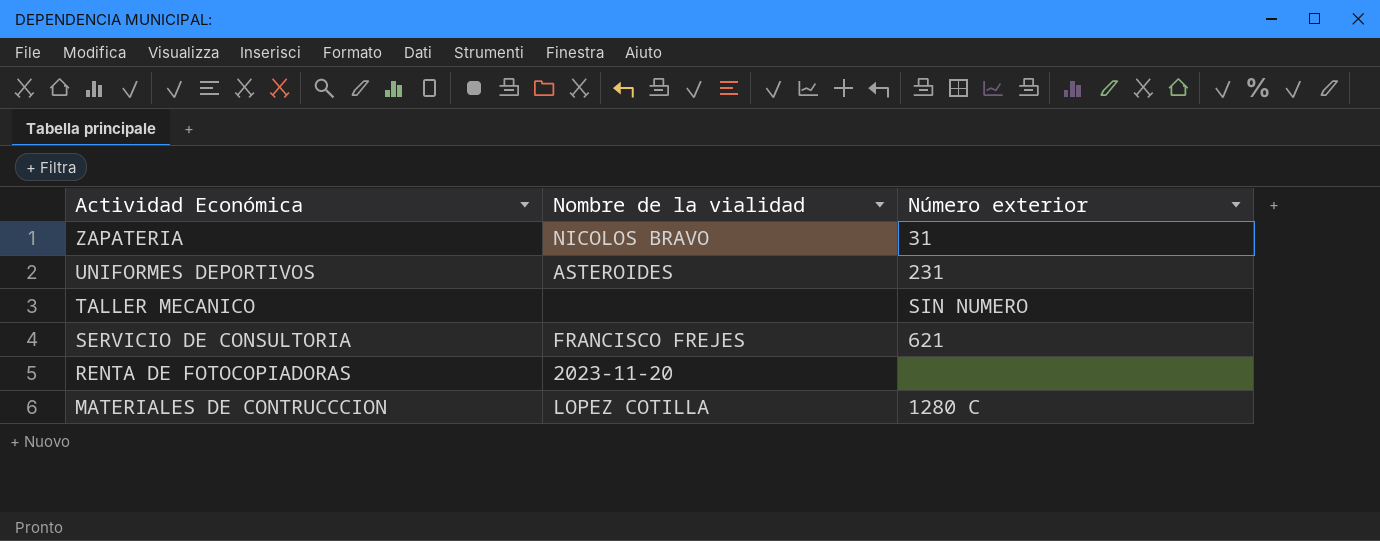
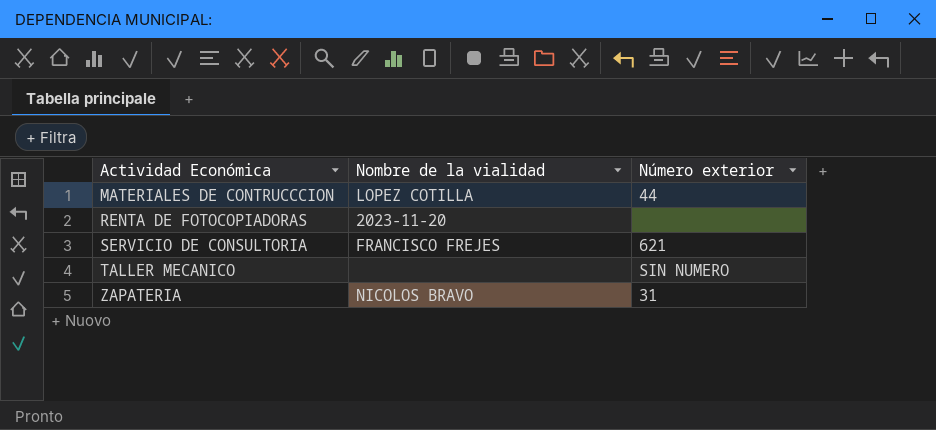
row order: Actividad Económica descending -> Actividad Económica ascending
row UNIFORMES DEPORTIVOS: ASTEROIDES | 231 -> none
MATERIALES DE CONTRUCCCION | Número exterior: 1280 C -> 44

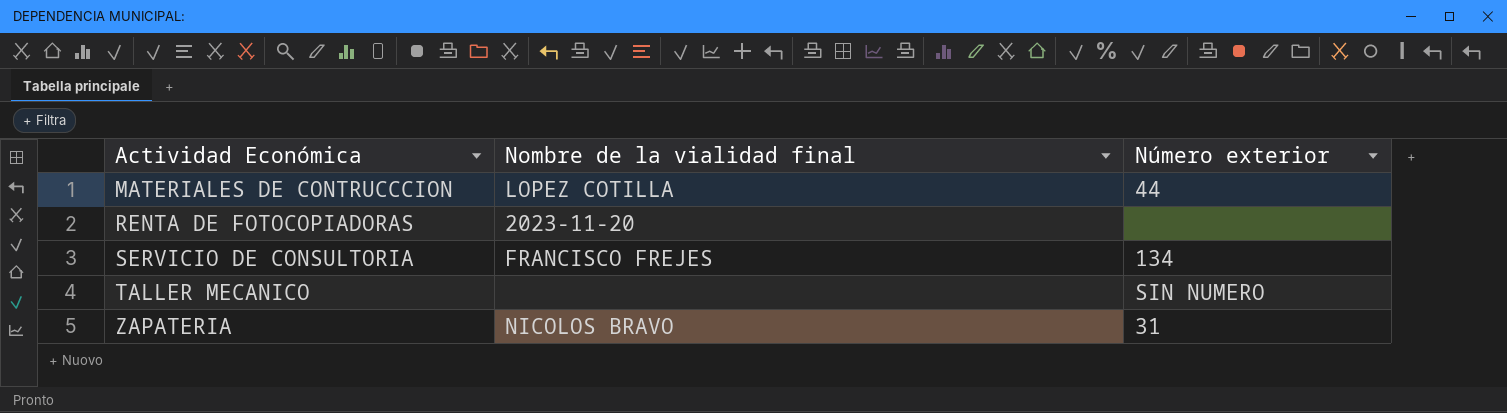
column name: Nombre de la vialidad -> Nombre de la vialidad final
SERVICIO DE CONSULTORIA | Número exterior: 621 -> 134

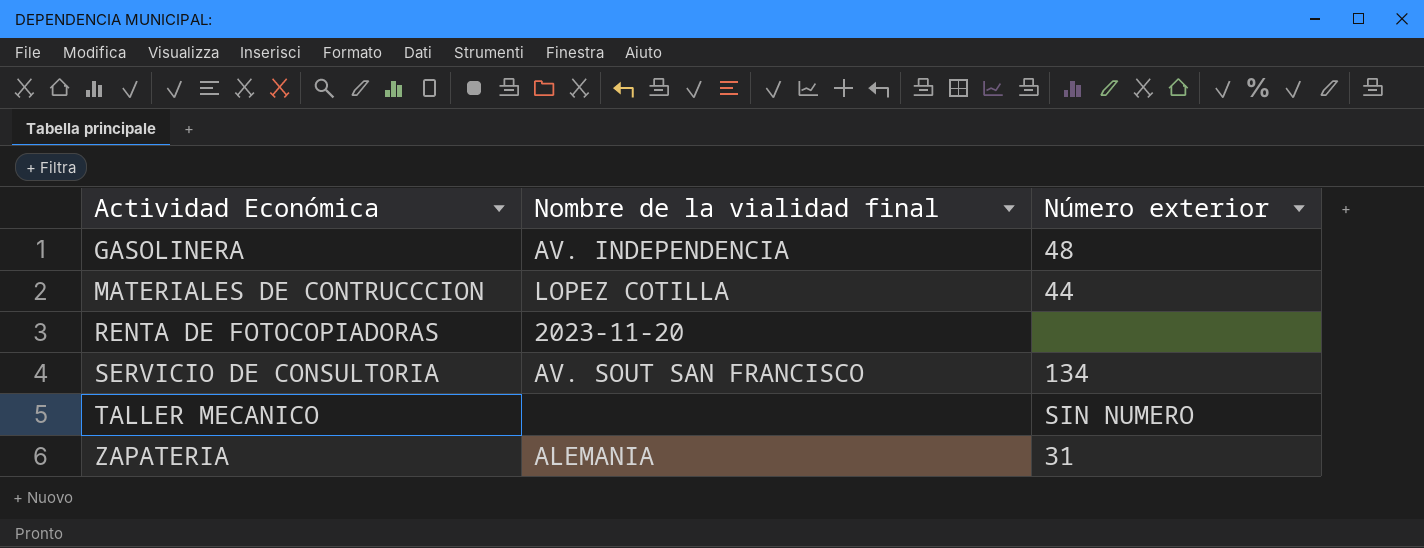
row GASOLINERA: none -> AV. INDEPENDENCIA | 48
SERVICIO DE CONSULTORIA | Nombre de la vialidad final: FRANCISCO FREJES -> AV. SOUT SAN FRANCISCO
ZAPATERIA | Nombre de la vialidad final: NICOLOS BRAVO -> ALEMANIA

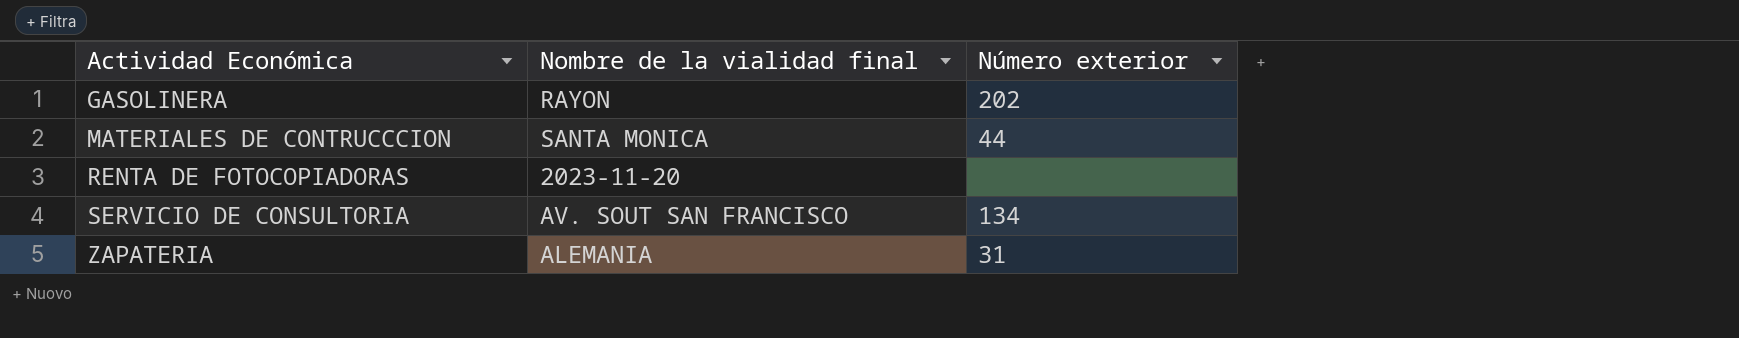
row TALLER MECANICO: none | SIN NUMERO -> none
GASOLINERA | Nombre de la vialidad final: AV. INDEPENDENCIA -> RAYON
GASOLINERA | Número exterior: 48 -> 202
MATERIALES DE CONTRUCCCION | Nombre de la vialidad final: LOPEZ COTILLA -> SANTA MONICA

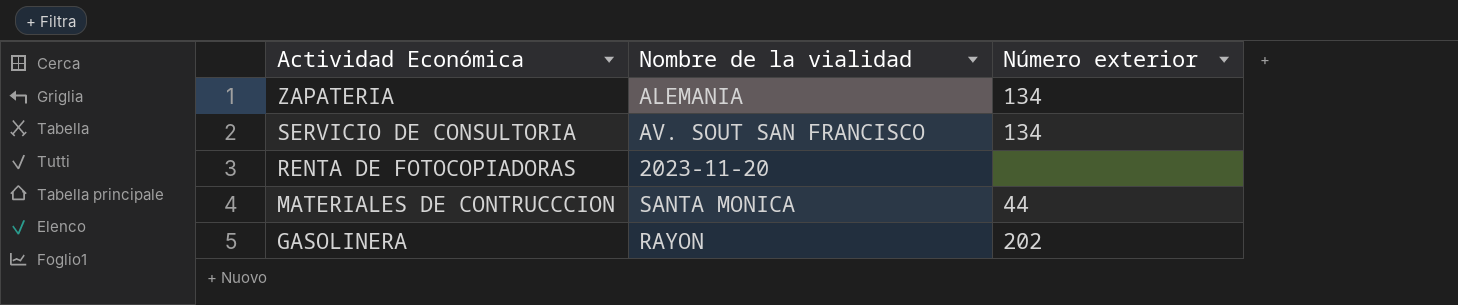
row order: Actividad Económica ascending -> Actividad Económica descending
column name: Nombre de la vialidad final -> Nombre de la vialidad
ZAPATERIA | Número exterior: 31 -> 134

